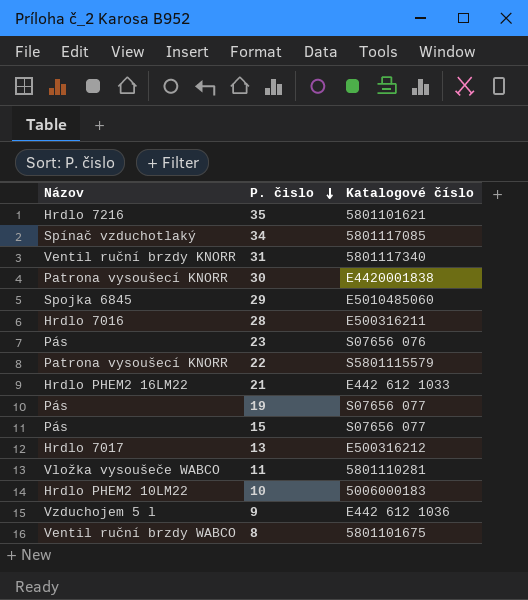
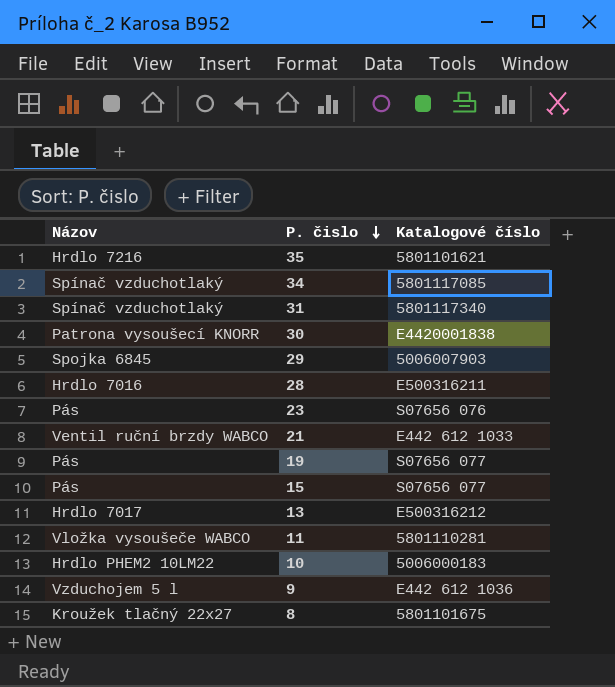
row 22: Patrona vysoušecí KNORR | S5801115579 -> none
31 | Názov: Ventil ruční brzdy KNORR -> Spínač vzduchotlaký
29 | Katalogové číslo: E5010485060 -> 5006007903
21 | Názov: Hrdlo PHEM2 16LM22 -> Ventil ruční brzdy WABCO
8 | Názov: Ventil ruční brzdy WABCO -> Kroužek tlačný 22x27

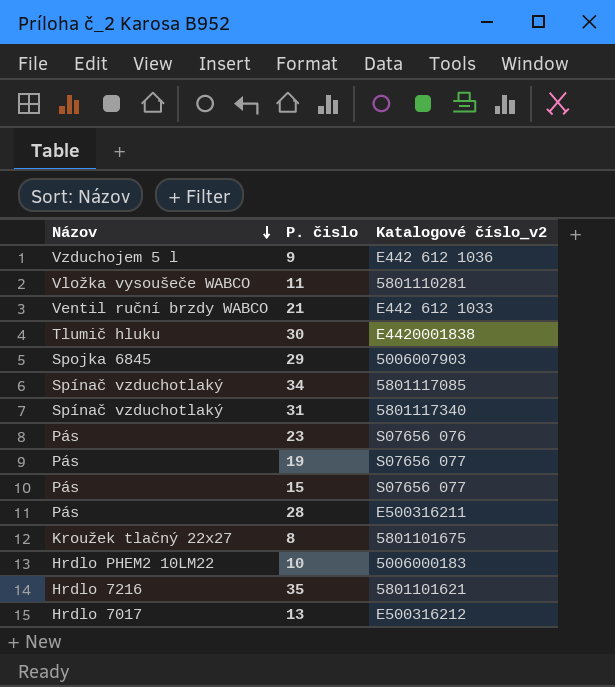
row order: P. čislo descending -> Názov descending
column name: Katalogové číslo -> Katalogové číslo_v2
30 | Názov: Patrona vysoušecí KNORR -> Tlumič hluku
28 | Názov: Hrdlo 7016 -> Pás

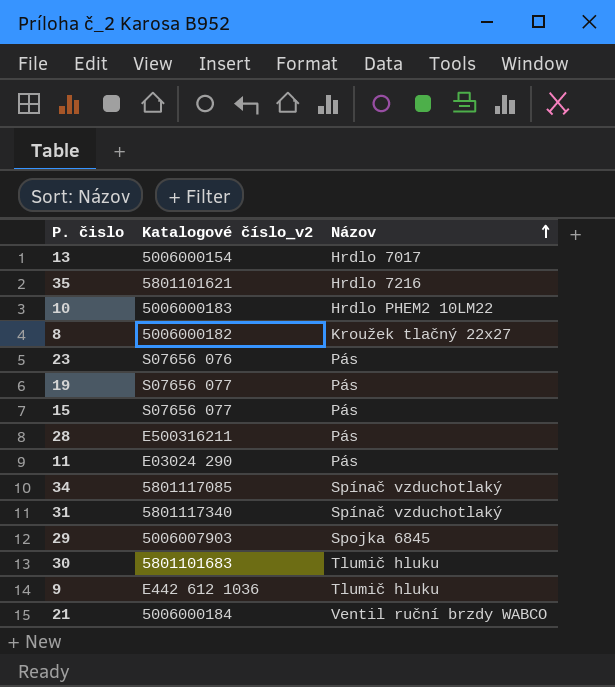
row order: Názov descending -> Názov ascending
column Názov | position: 1 -> 3
13 | Katalogové číslo_v2: E500316212 -> 5006000154
8 | Katalogové číslo_v2: 5801101675 -> 5006000182
11 | Katalogové číslo_v2: 5801110281 -> E03024 290
11 | Názov: Vložka vysoušeče WABCO -> Pás
30 | Katalogové číslo_v2: E4420001838 -> 5801101683
9 | Názov: Vzduchojem 5 l -> Tlumič hluku
21 | Katalogové číslo_v2: E442 612 1033 -> 5006000184

